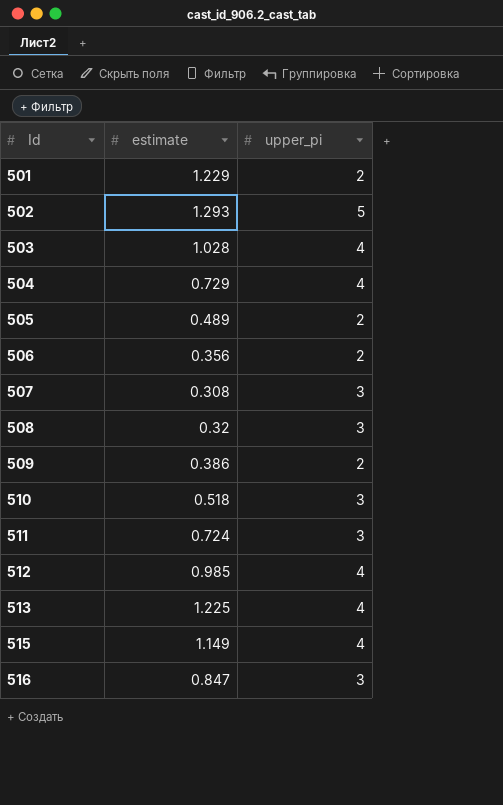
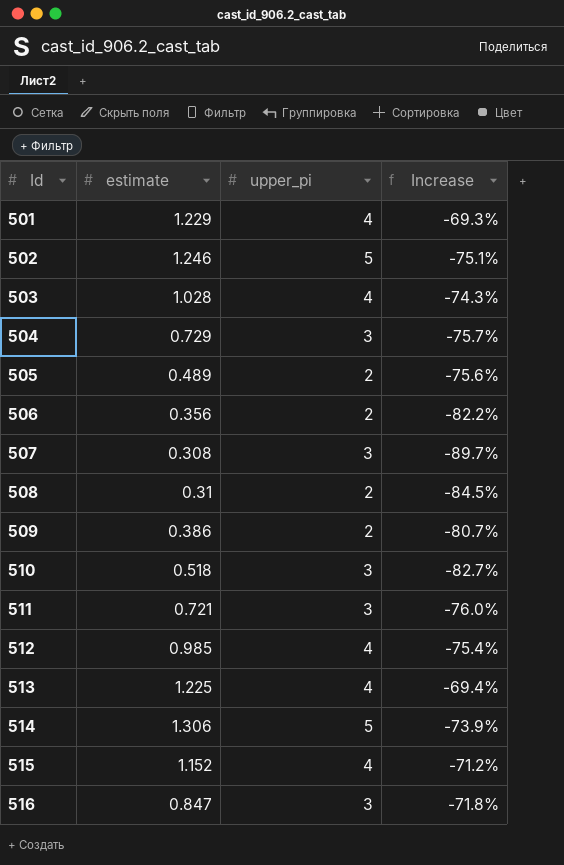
column Increase | formula: none -> ([estimate] - [upper_pi]) / [upper_pi]
501 | upper_pi: 2 -> 4
502 | estimate: 1.293 -> 1.246
504 | upper_pi: 4 -> 3
508 | estimate: 0.32 -> 0.31
508 | upper_pi: 3 -> 2
511 | estimate: 0.724 -> 0.721
row 514: none -> 1.306 | 5 | -73.9%
515 | estimate: 1.149 -> 1.152

